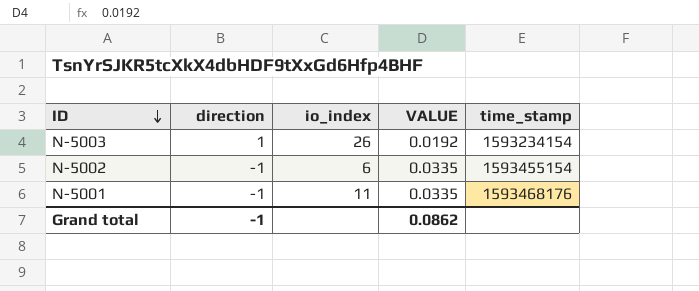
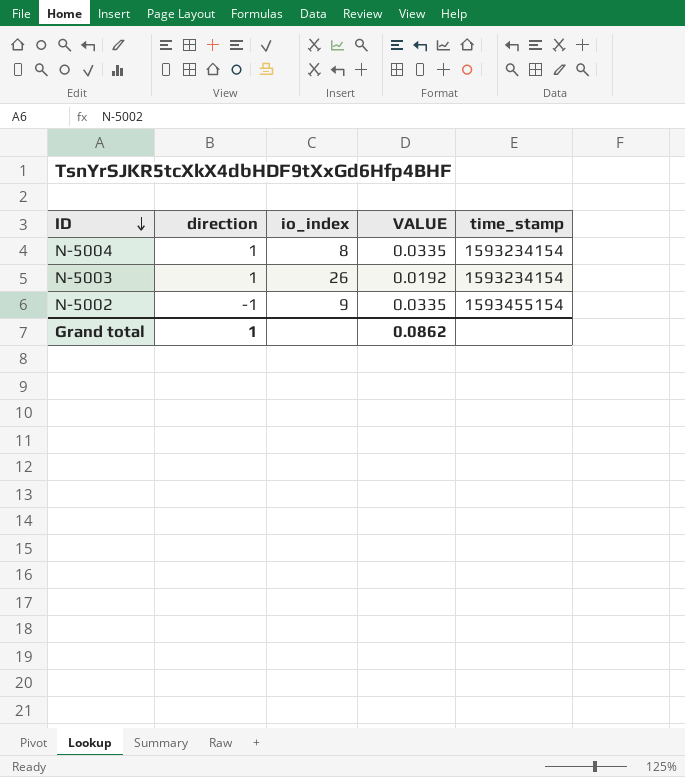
row N-5001: -1 | 11 | 0.0335 | 1593468176 -> none
row N-5004: none -> 1 | 8 | 0.0335 | 1593234154
N-5002 | io_index: 6 -> 9
Grand total | direction: -1 -> 1

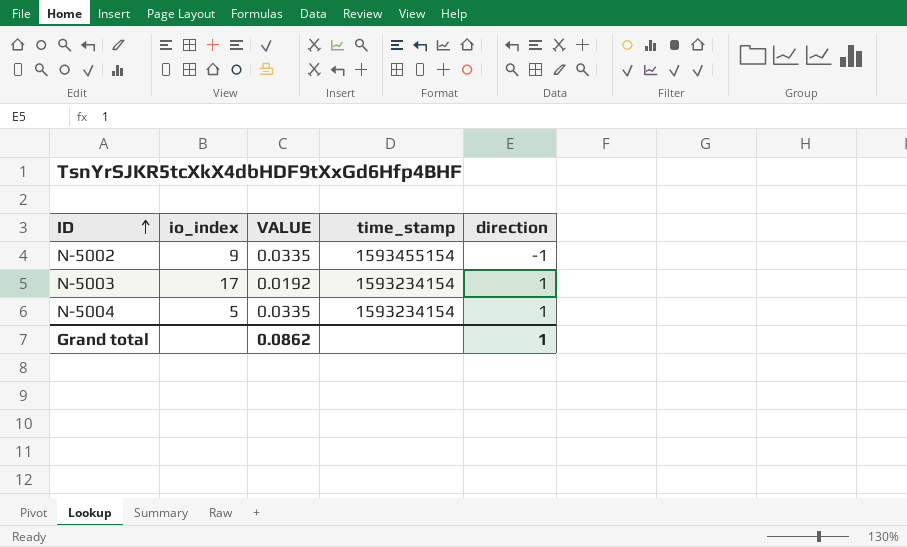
row order: ID descending -> ID ascending
column direction | position: 2 -> 5
N-5003 | io_index: 26 -> 17
N-5004 | io_index: 8 -> 5

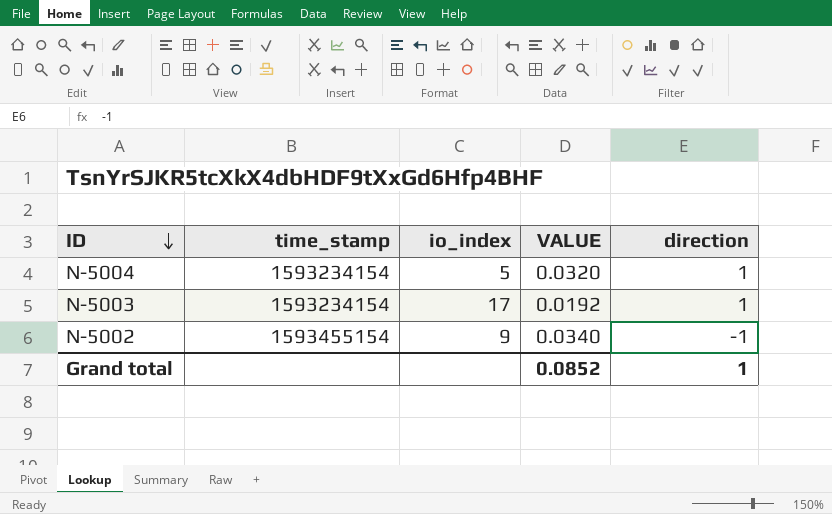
row order: ID ascending -> ID descending
column time_stamp | position: 4 -> 2
N-5004 | VALUE: 0.0335 -> 0.0320
N-5002 | VALUE: 0.0335 -> 0.0340
Grand total | VALUE: 0.0862 -> 0.0852

